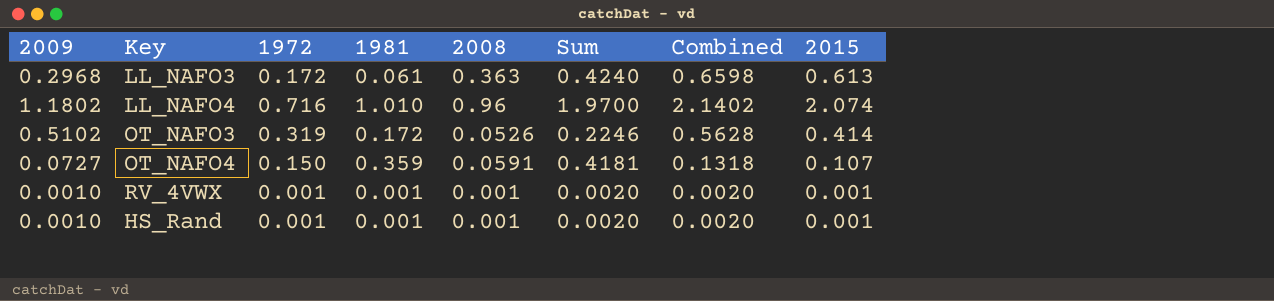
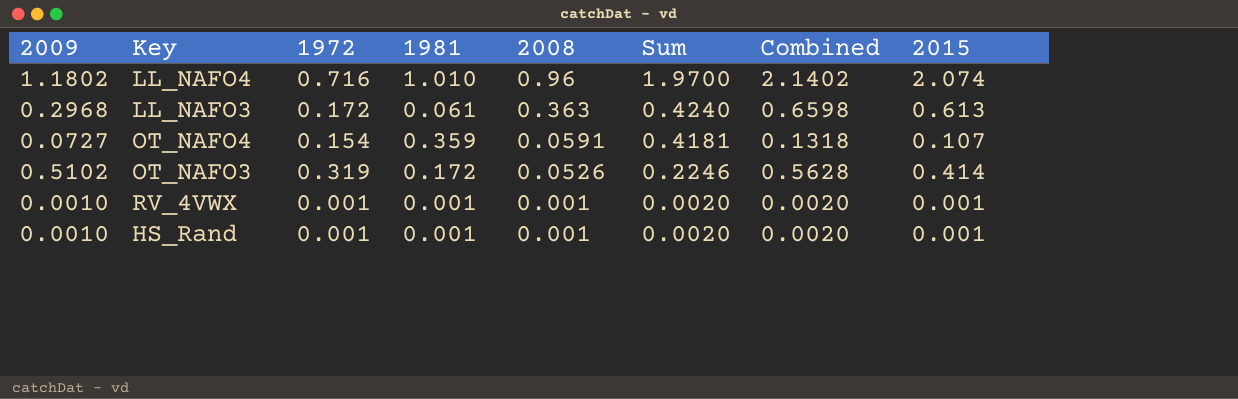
row order: none -> 2008 descending
OT_NAFO4 | 1972: 0.150 -> 0.154

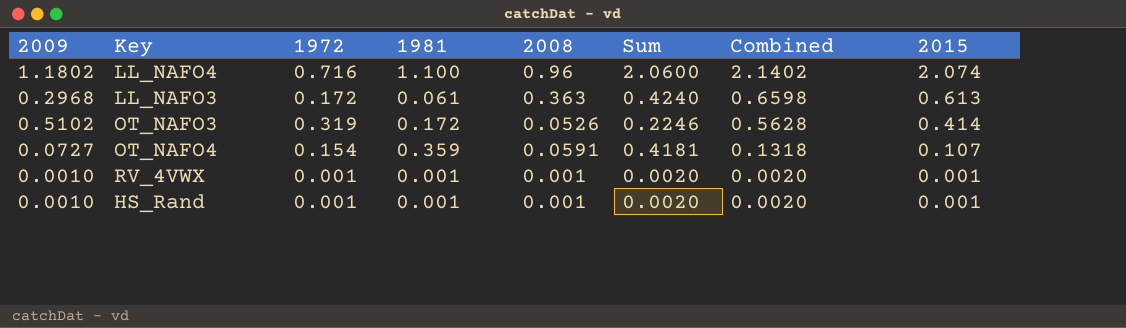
row order: 2008 descending -> Combined descending
LL_NAFO4 | 1981: 1.010 -> 1.100
LL_NAFO4 | Sum: 1.9700 -> 2.0600

